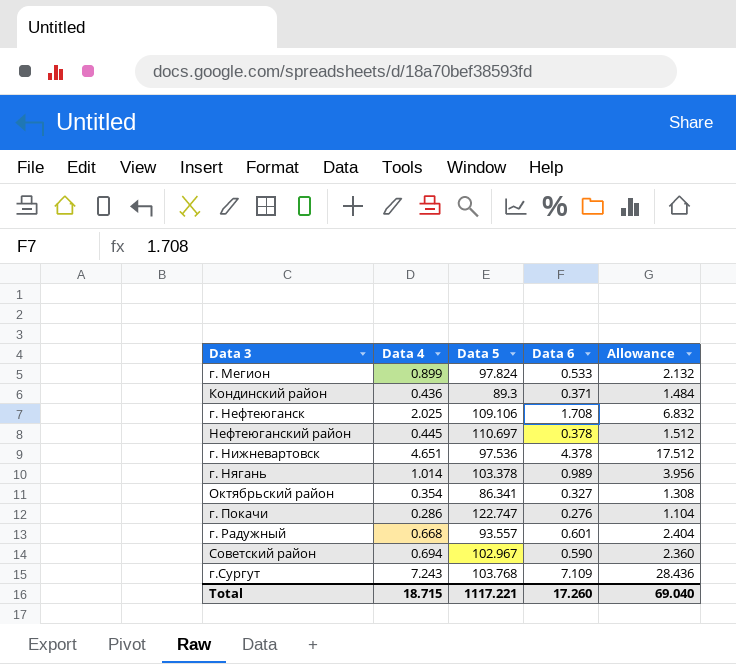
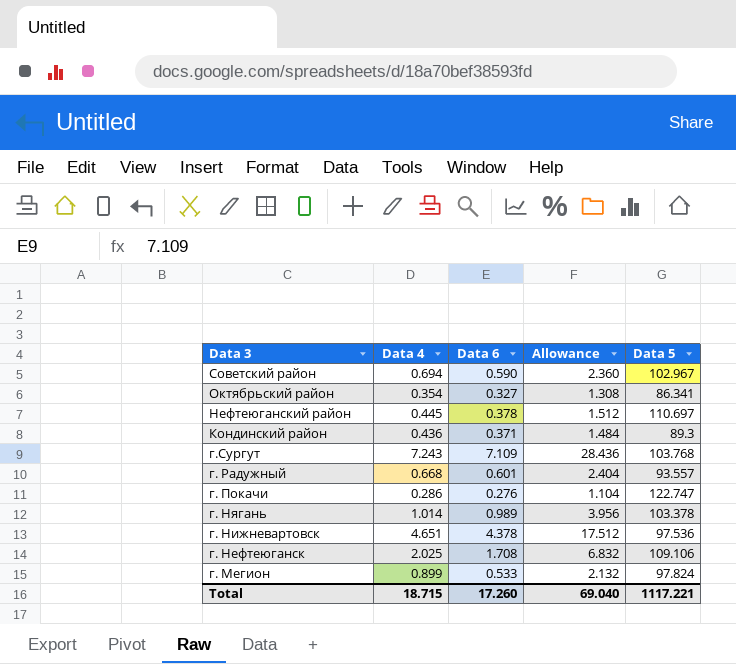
row order: none -> Data 3 descending
column Data 5 | position: 3 -> 5

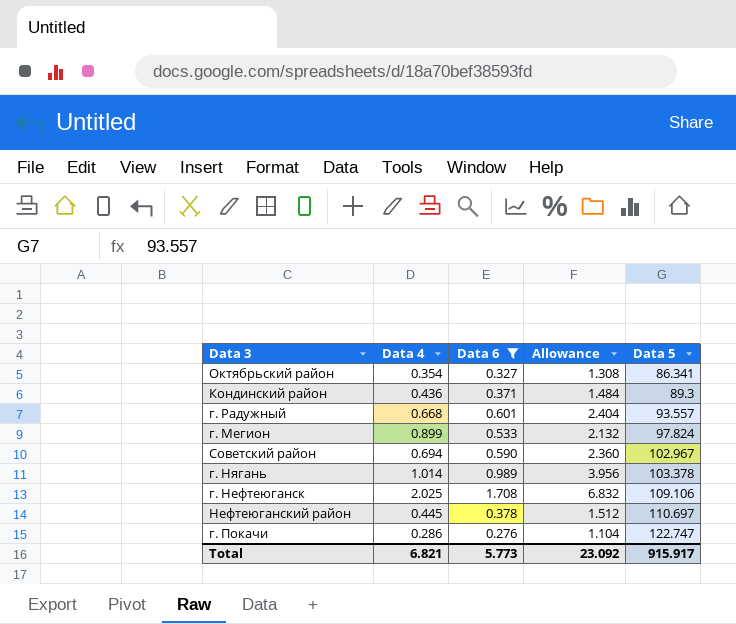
filter: none -> Data 6 <= 1.708
row order: Data 3 descending -> Data 5 ascending
Total | Data 4: 18.715 -> 6.821
Total | Data 6: 17.260 -> 5.773
Total | Allowance: 69.040 -> 23.092
Total | Data 5: 1117.221 -> 915.917

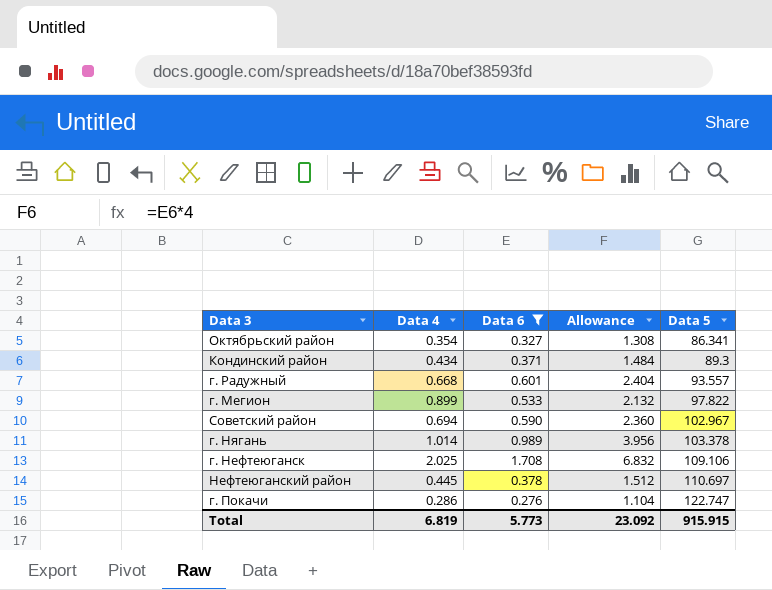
Кондинский район | Data 4: 0.436 -> 0.434
г. Мегион | Data 5: 97.824 -> 97.822
Total | Data 4: 6.821 -> 6.819
Total | Data 5: 915.917 -> 915.915

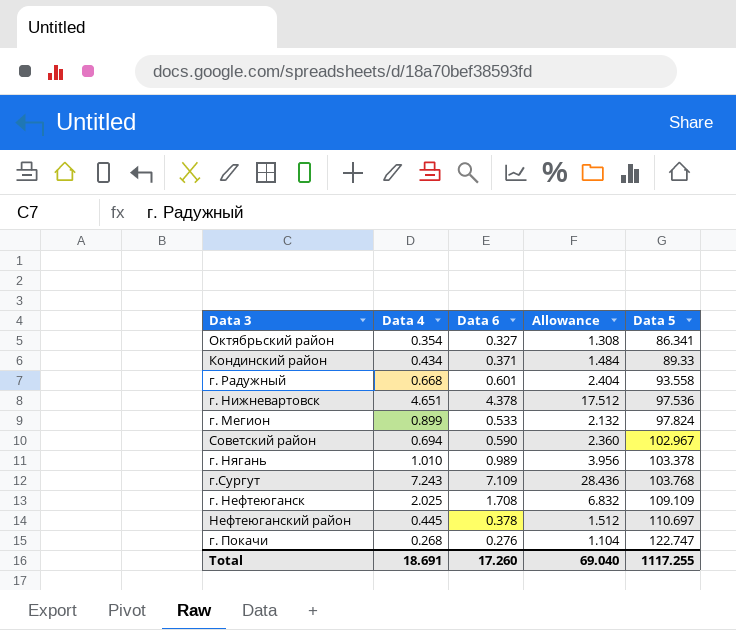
filter: Data 6 <= 1.708 -> none
Кондинский район | Data 5: 89.3 -> 89.33
г. Радужный | Data 5: 93.557 -> 93.558
г. Мегион | Data 5: 97.822 -> 97.824
г. Нягань | Data 4: 1.014 -> 1.010
г. Нефтеюганск | Data 5: 109.106 -> 109.109
г. Покачи | Data 4: 0.286 -> 0.268
Total | Data 4: 6.819 -> 18.691
Total | Data 6: 5.773 -> 17.260
Total | Allowance: 23.092 -> 69.040
Total | Data 5: 915.915 -> 1117.255

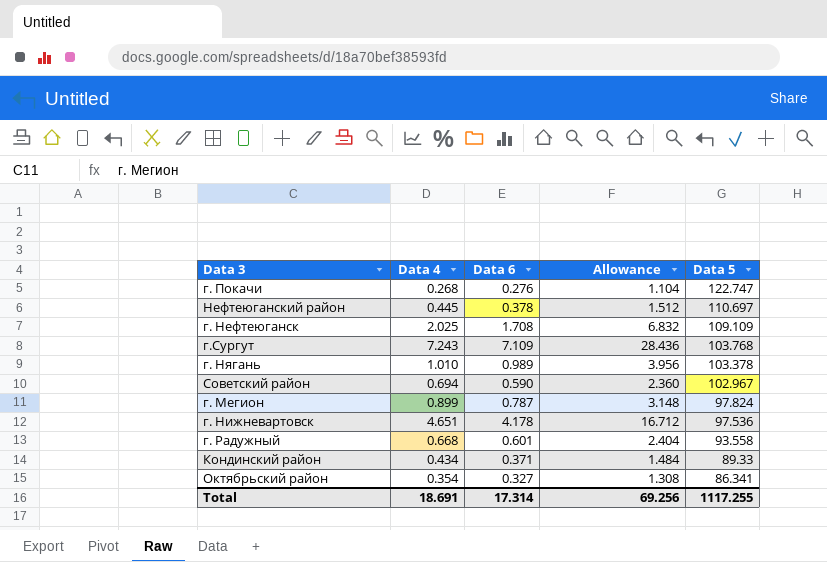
row order: Data 5 ascending -> Data 5 descending
г. Мегион | Data 6: 0.533 -> 0.787
г. Мегион | Allowance: 2.132 -> 3.148
г. Нижневартовск | Data 6: 4.378 -> 4.178
г. Нижневартовск | Allowance: 17.512 -> 16.712
Total | Data 6: 17.260 -> 17.314
Total | Allowance: 69.040 -> 69.256

